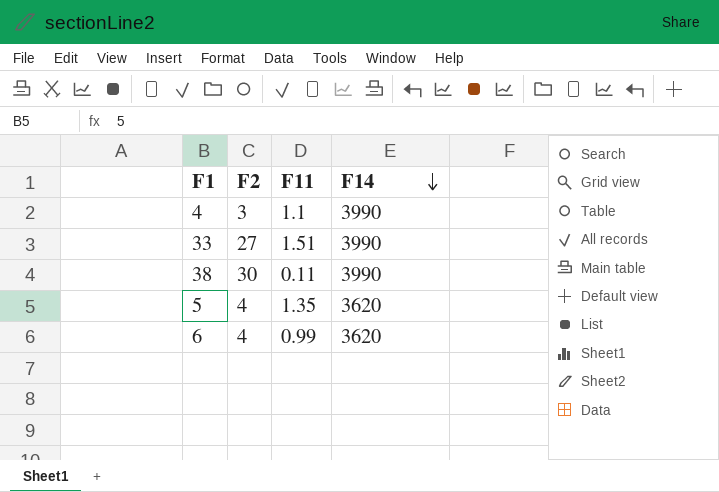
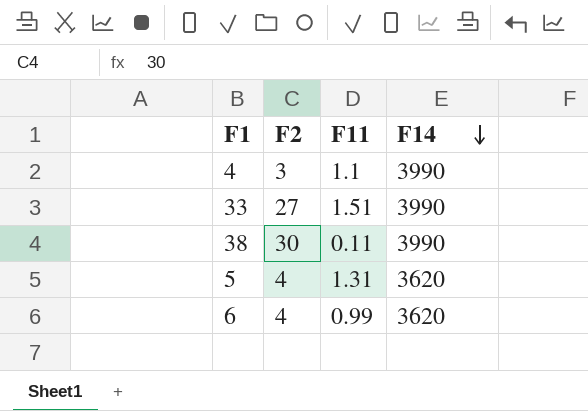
5 | F11: 1.35 -> 1.31

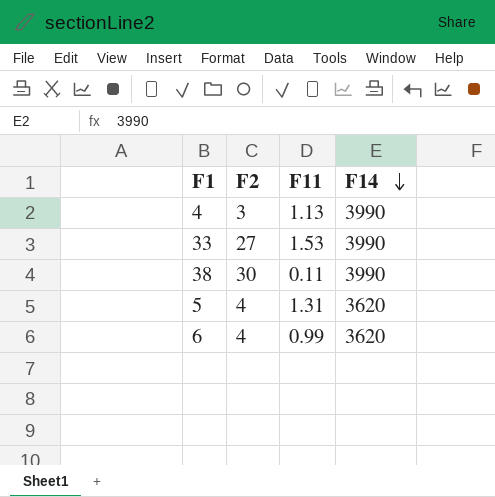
4 | F11: 1.1 -> 1.13
33 | F11: 1.51 -> 1.53

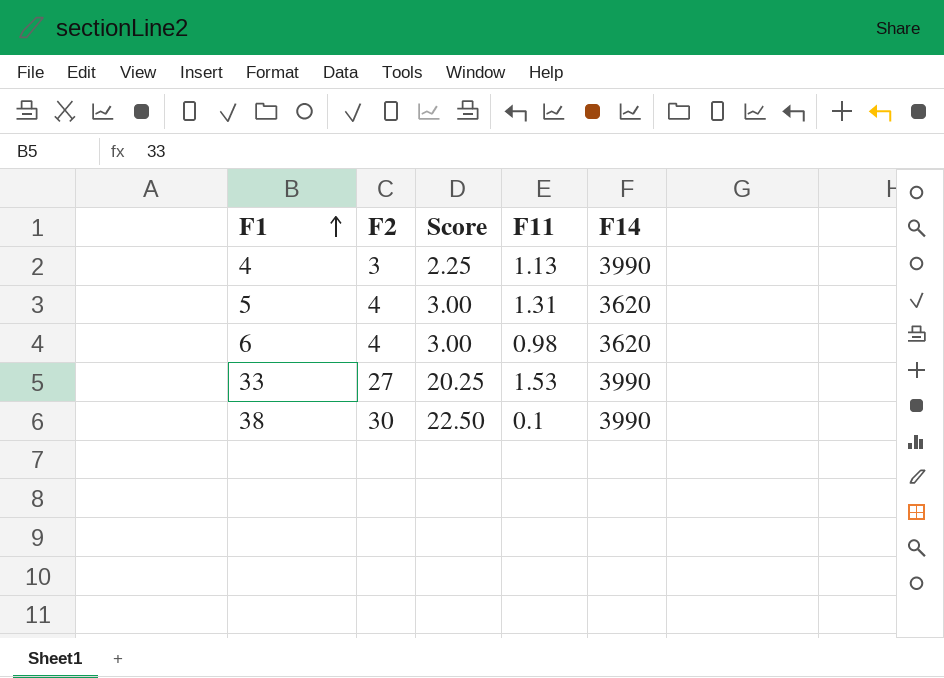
row order: F14 descending -> F1 ascending
column Score | formula: none -> [F2] * 0.75
6 | F11: 0.99 -> 0.98
38 | F11: 0.11 -> 0.1

